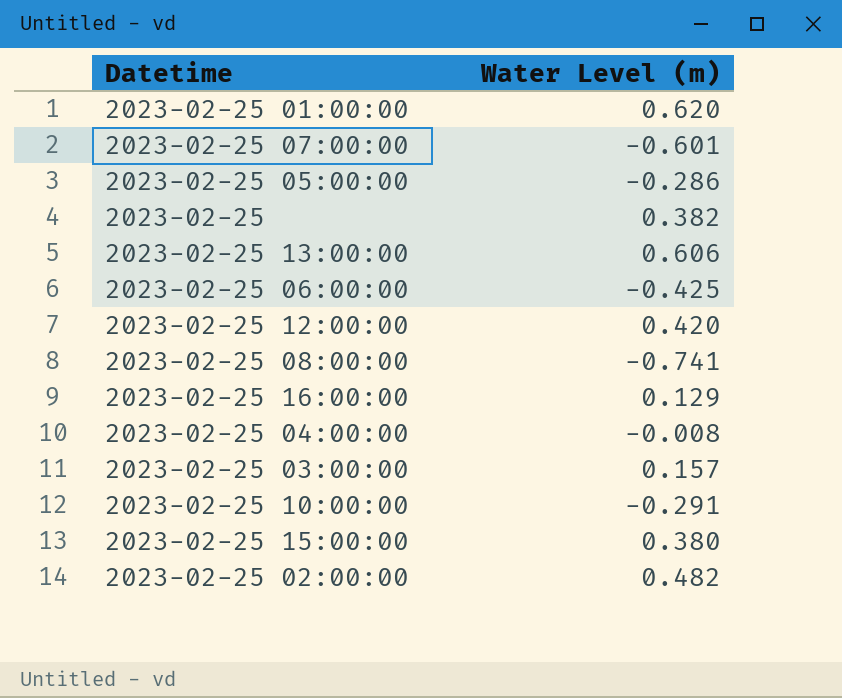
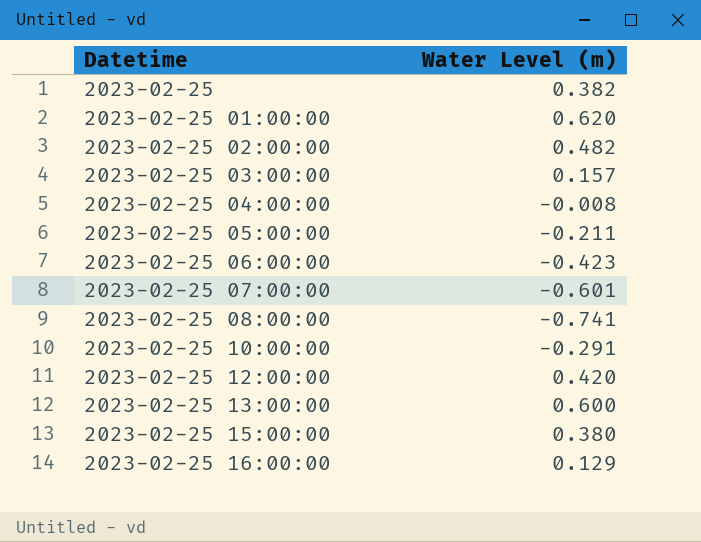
row order: none -> Datetime ascending
2023-02-25 05:00:00 | Water Level (m): -0.286 -> -0.211
2023-02-25 06:00:00 | Water Level (m): -0.425 -> -0.423
2023-02-25 13:00:00 | Water Level (m): 0.606 -> 0.600

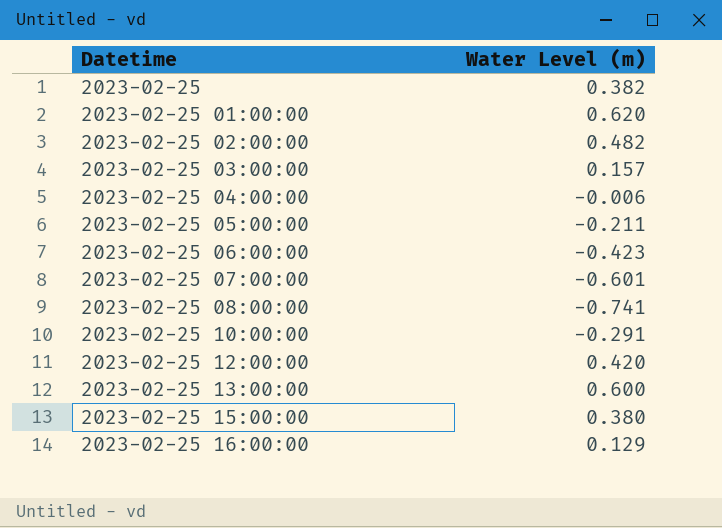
2023-02-25 04:00:00 | Water Level (m): -0.008 -> -0.006

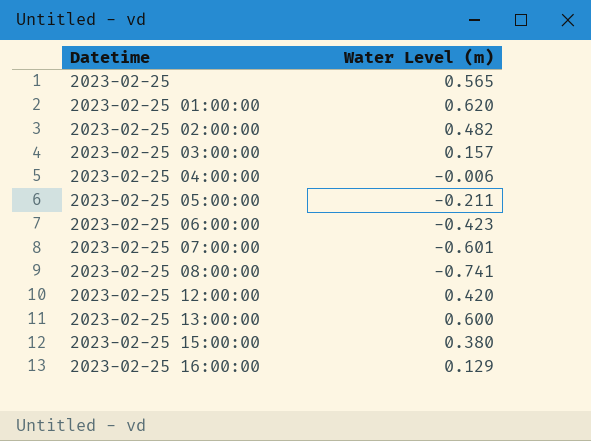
row 2023-02-25 10:00:00: -0.291 -> none
2023-02-25 | Water Level (m): 0.382 -> 0.565

